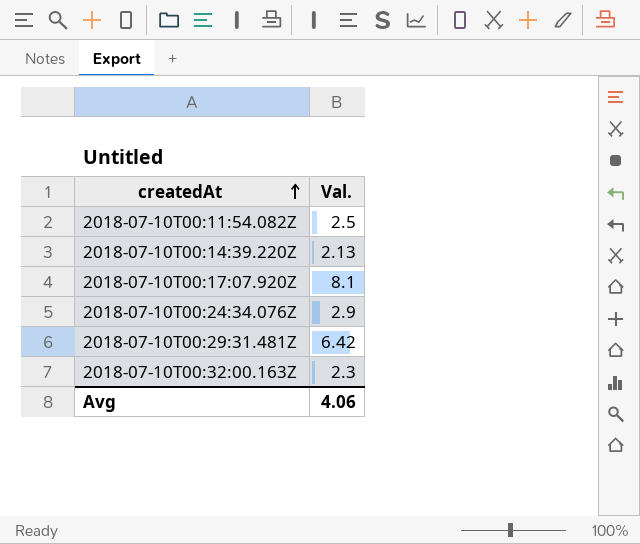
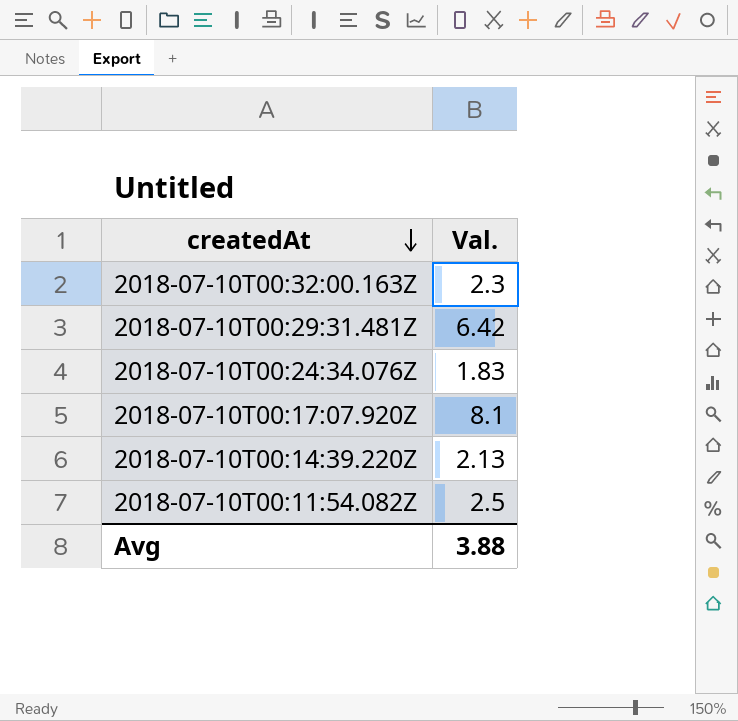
row order: createdAt ascending -> createdAt descending
2018-07-10T00:24:34.076Z | Val.: 2.9 -> 1.83
Avg | Val.: 4.06 -> 3.88

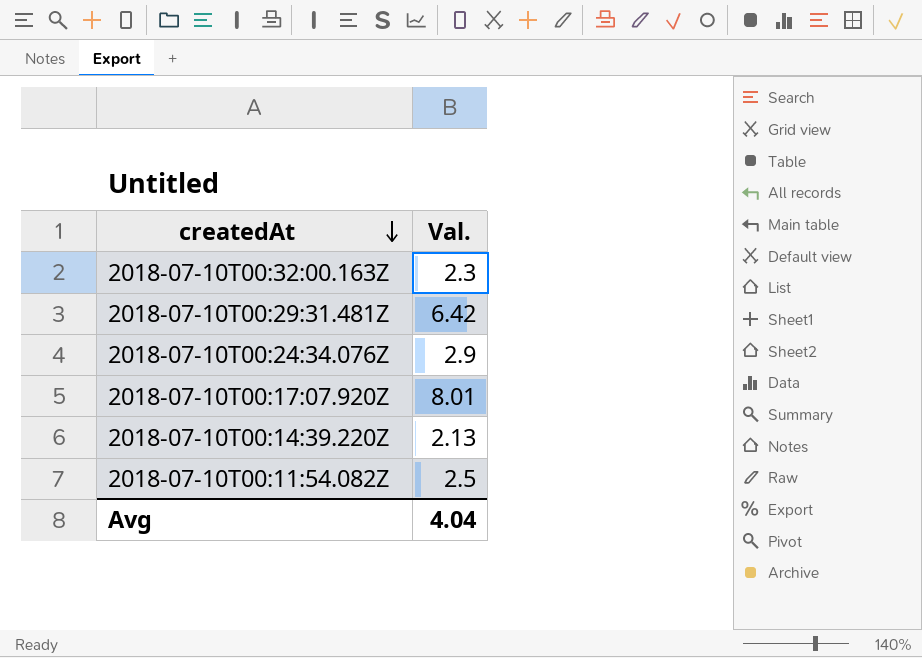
2018-07-10T00:24:34.076Z | Val.: 1.83 -> 2.9
2018-07-10T00:17:07.920Z | Val.: 8.1 -> 8.01
Avg | Val.: 3.88 -> 4.04

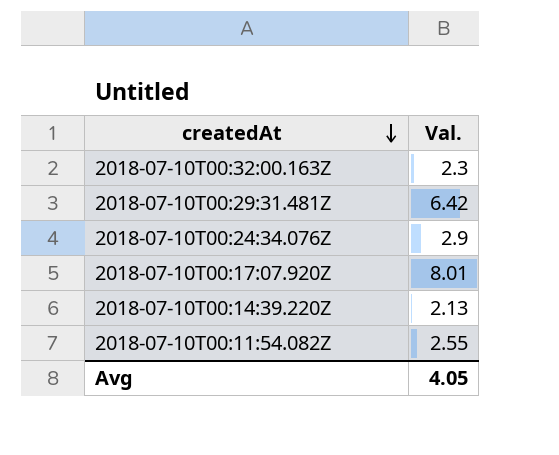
2018-07-10T00:11:54.082Z | Val.: 2.5 -> 2.55
Avg | Val.: 4.04 -> 4.05

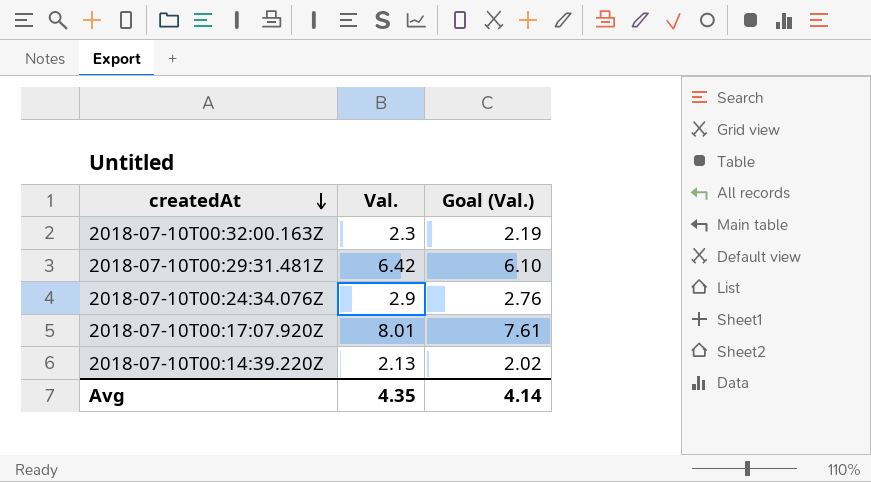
column Goal (Val.) | formula: none -> [Val.] * 0.95
row 2018-07-10T00:11:54.082Z: 2.55 -> none
Avg | Val.: 4.05 -> 4.35

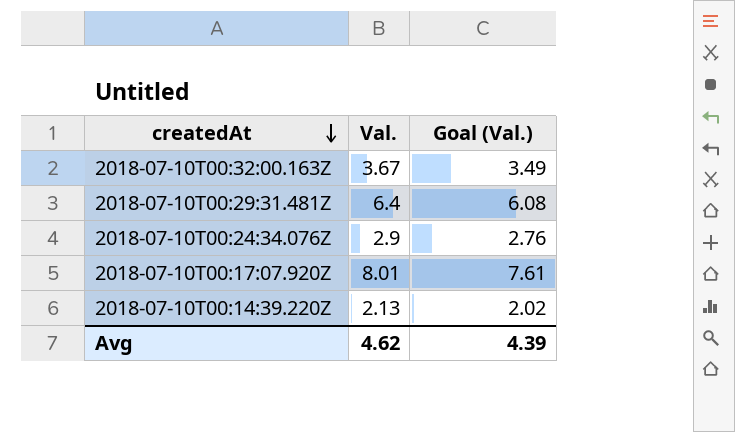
2018-07-10T00:32:00.163Z | Val.: 2.3 -> 3.67
2018-07-10T00:32:00.163Z | Goal (Val.): 2.19 -> 3.49
2018-07-10T00:29:31.481Z | Val.: 6.42 -> 6.4
2018-07-10T00:29:31.481Z | Goal (Val.): 6.10 -> 6.08
Avg | Val.: 4.35 -> 4.62
Avg | Goal (Val.): 4.14 -> 4.39

